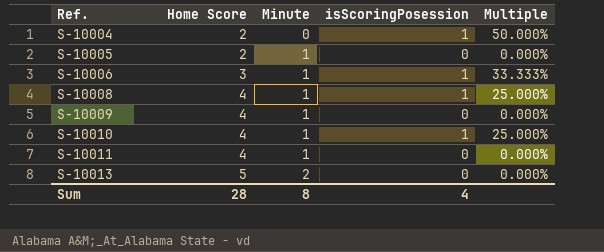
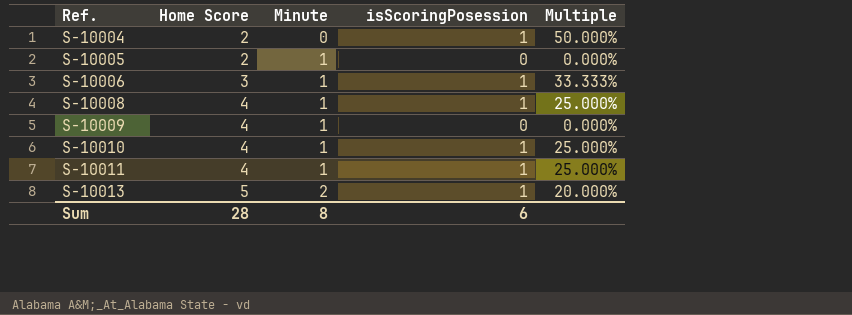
S-10011 | isScoringPosession: 0 -> 1
S-10011 | Multiple: 0.000% -> 25.000%
S-10013 | isScoringPosession: 0 -> 1
S-10013 | Multiple: 0.000% -> 20.000%
Sum | isScoringPosession: 4 -> 6

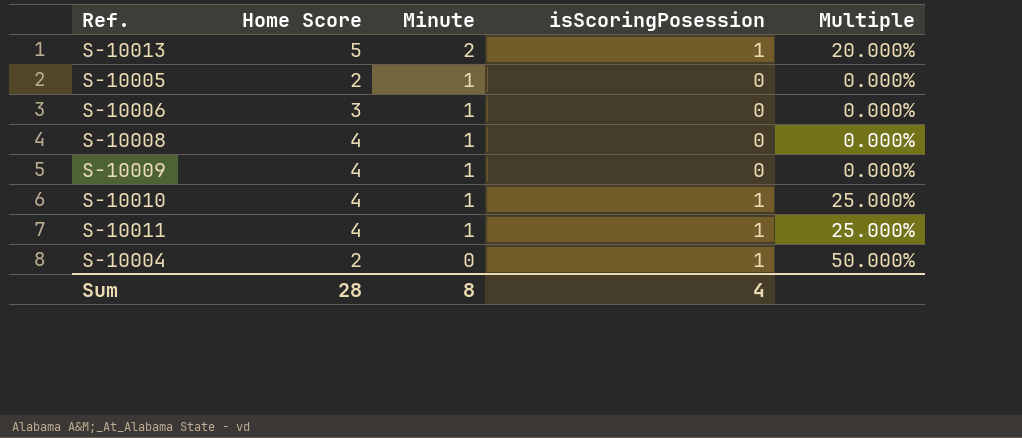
row order: Ref. ascending -> Minute descending
S-10006 | isScoringPosession: 1 -> 0
S-10006 | Multiple: 33.333% -> 0.000%
S-10008 | isScoringPosession: 1 -> 0
S-10008 | Multiple: 25.000% -> 0.000%
Sum | isScoringPosession: 6 -> 4

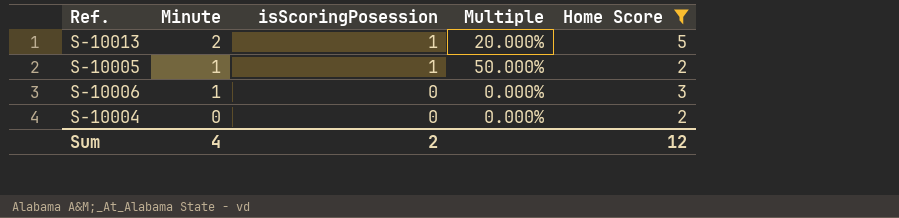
filter: none -> Home Score != 4
column Home Score | position: 2 -> 5
S-10005 | isScoringPosession: 0 -> 1
S-10005 | Multiple: 0.000% -> 50.000%
S-10004 | isScoringPosession: 1 -> 0
S-10004 | Multiple: 50.000% -> 0.000%
Sum | Minute: 8 -> 4
Sum | isScoringPosession: 4 -> 2
Sum | Home Score: 28 -> 12

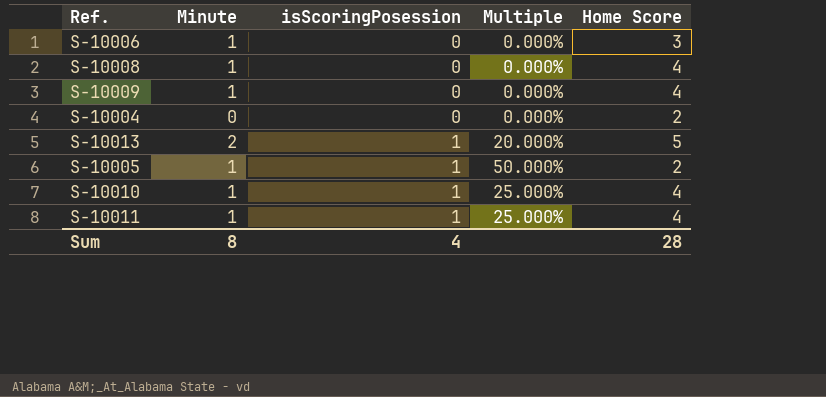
filter: Home Score != 4 -> none
row order: Minute descending -> isScoringPosession ascending
Sum | Minute: 4 -> 8
Sum | isScoringPosession: 2 -> 4
Sum | Home Score: 12 -> 28

